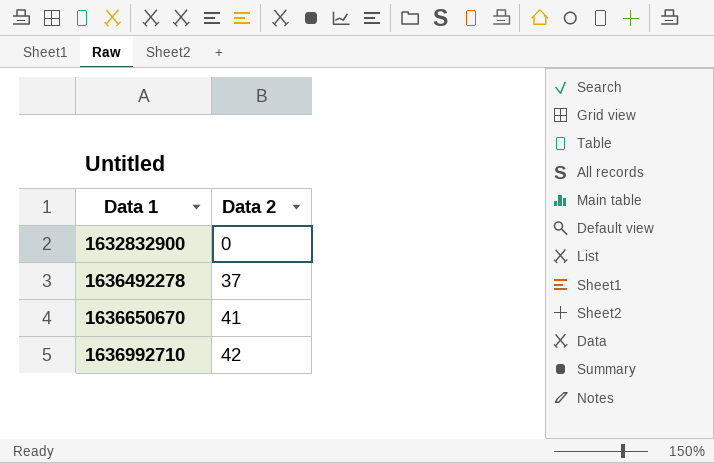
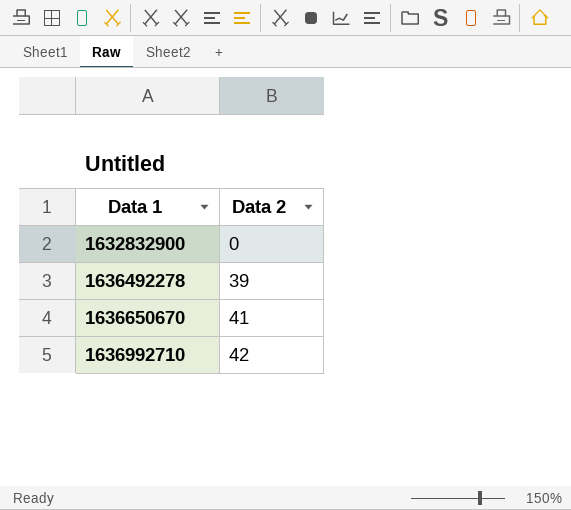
1636492278 | Data 2: 37 -> 39

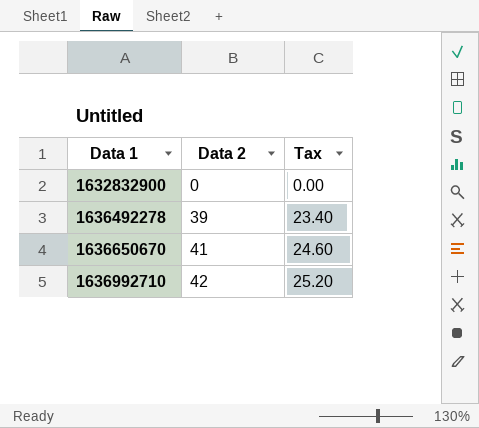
column Tax | formula: none -> [Data 2] * 0.6

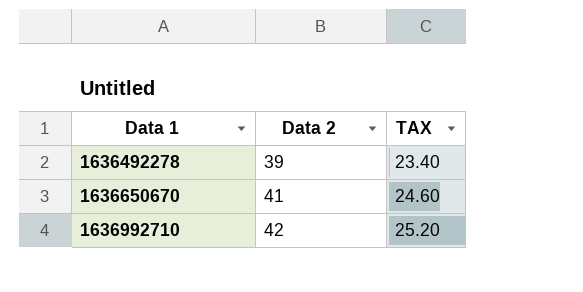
column name: Tax -> TAX
row 1632832900: 0 | 0.00 -> none

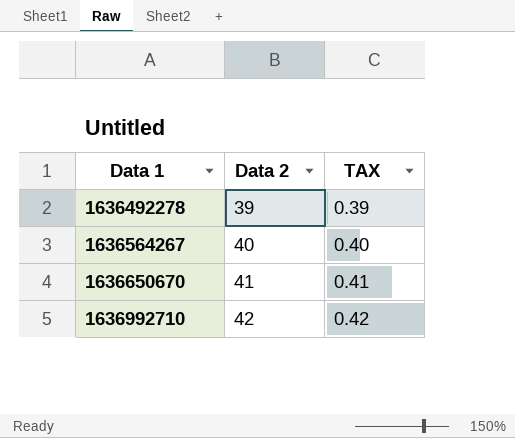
column TAX | formula: [Data 2] * 0.6 -> [Data 2] * 0.01
row 1636564267: none -> 40 | 0.40

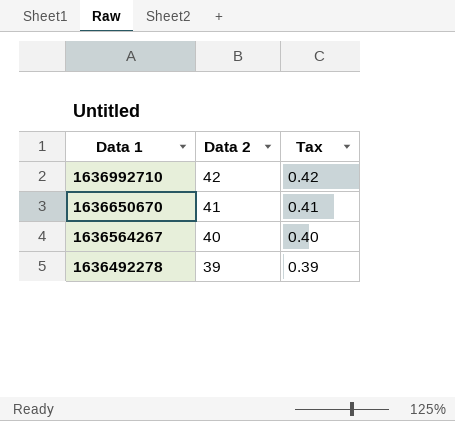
row order: Data 1 ascending -> Data 1 descending
column name: TAX -> Tax

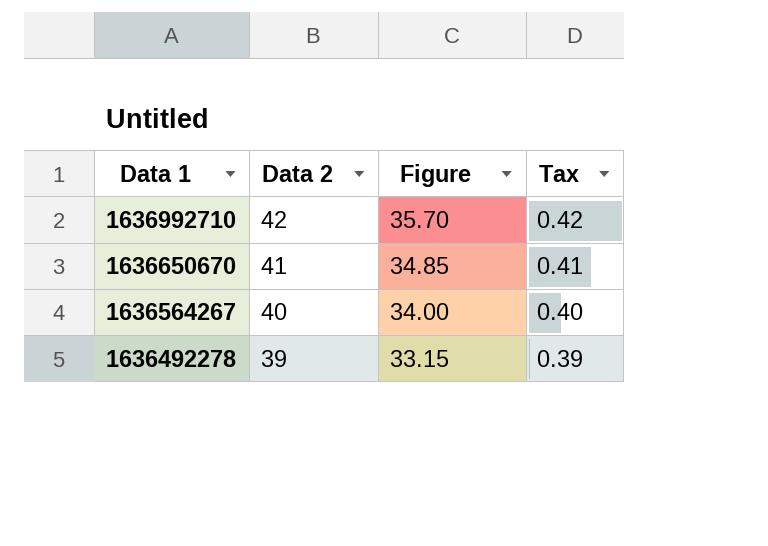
column Figure | formula: none -> [Data 2] * 0.85

